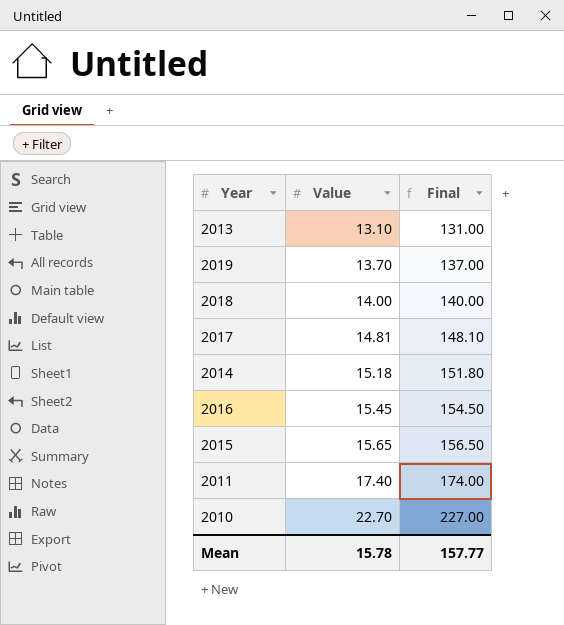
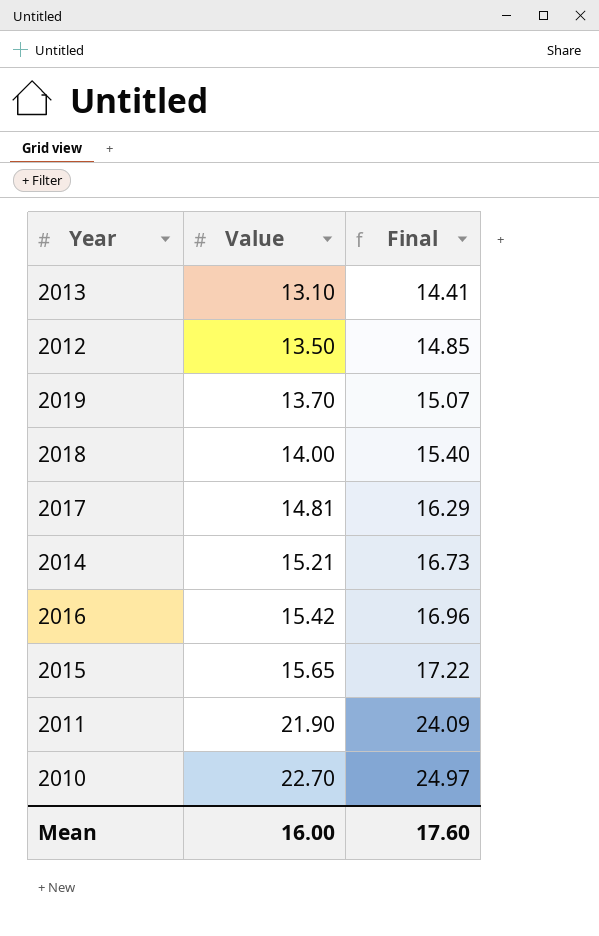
column Final | formula: [Value] * 10 -> [Value] * 1.1
row 2012: none -> 13.50 | 14.85
2014 | Value: 15.18 -> 15.21
2016 | Value: 15.45 -> 15.42
2011 | Value: 17.40 -> 21.90
Mean | Value: 15.78 -> 16.00
Mean | Final: 157.77 -> 17.60

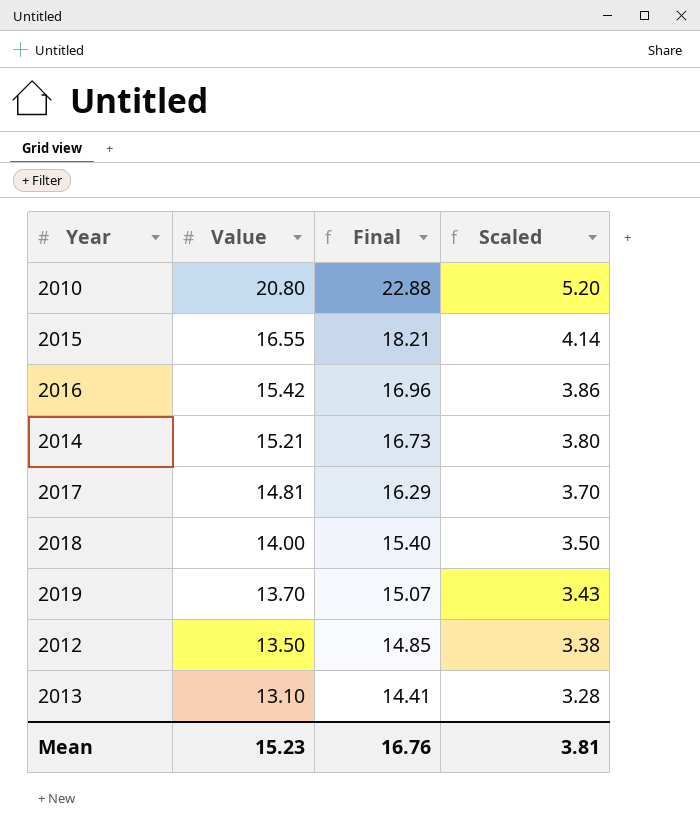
row order: Value ascending -> Value descending
column Scaled | formula: none -> [Value] * 0.25
row 2011: 21.90 | 24.09 -> none
2010 | Value: 22.70 -> 20.80
2010 | Final: 24.97 -> 22.88
2015 | Value: 15.65 -> 16.55
2015 | Final: 17.22 -> 18.21
Mean | Value: 16.00 -> 15.23
Mean | Final: 17.60 -> 16.76

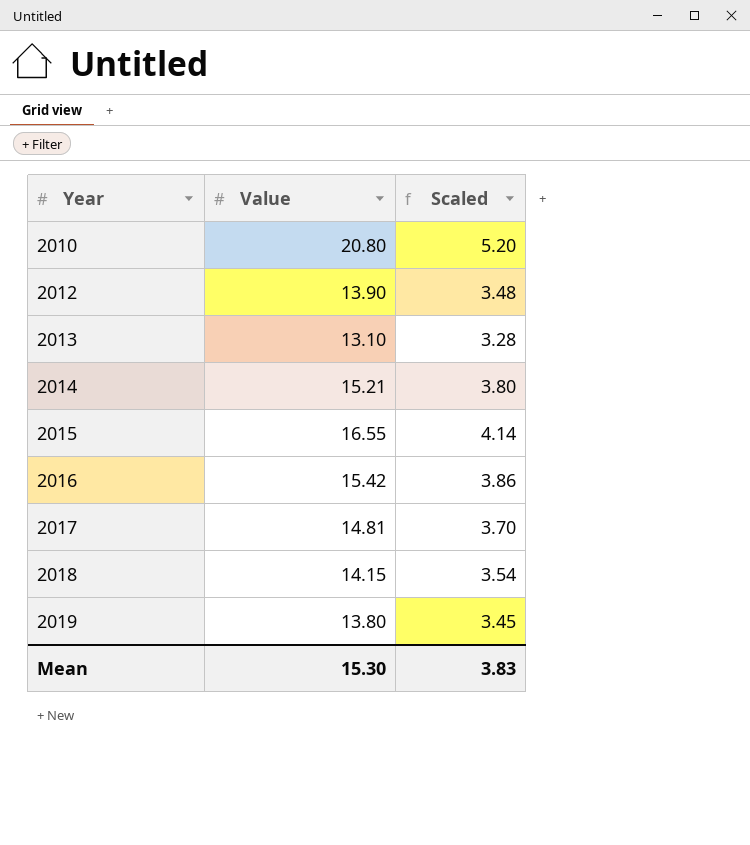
row order: Value descending -> Year ascending
column Final | formula: [Value] * 1.1 -> none
2012 | Value: 13.50 -> 13.90
2012 | Scaled: 3.38 -> 3.48
2018 | Value: 14.00 -> 14.15
2018 | Scaled: 3.50 -> 3.54
2019 | Value: 13.70 -> 13.80
2019 | Scaled: 3.43 -> 3.45
Mean | Value: 15.23 -> 15.30
Mean | Scaled: 3.81 -> 3.83

